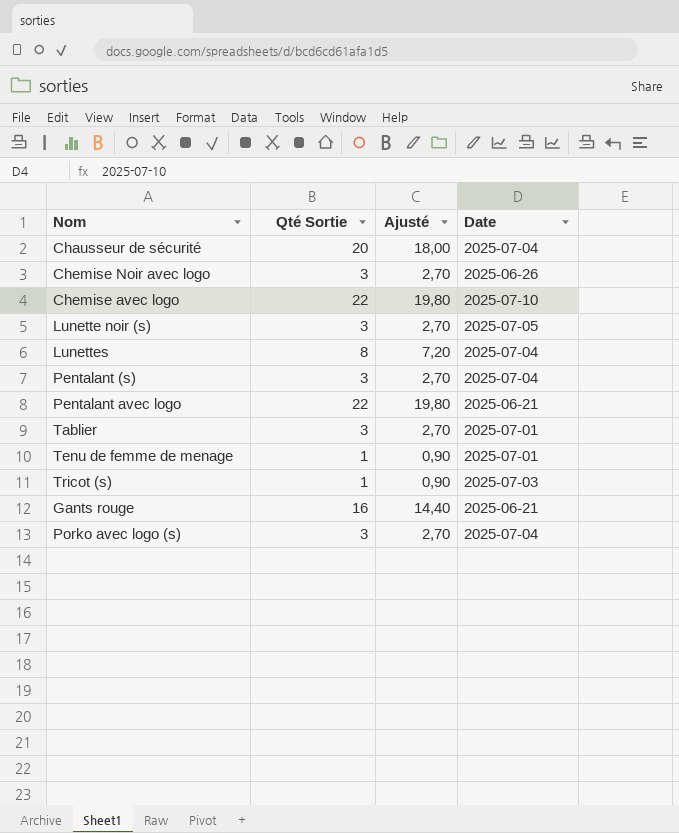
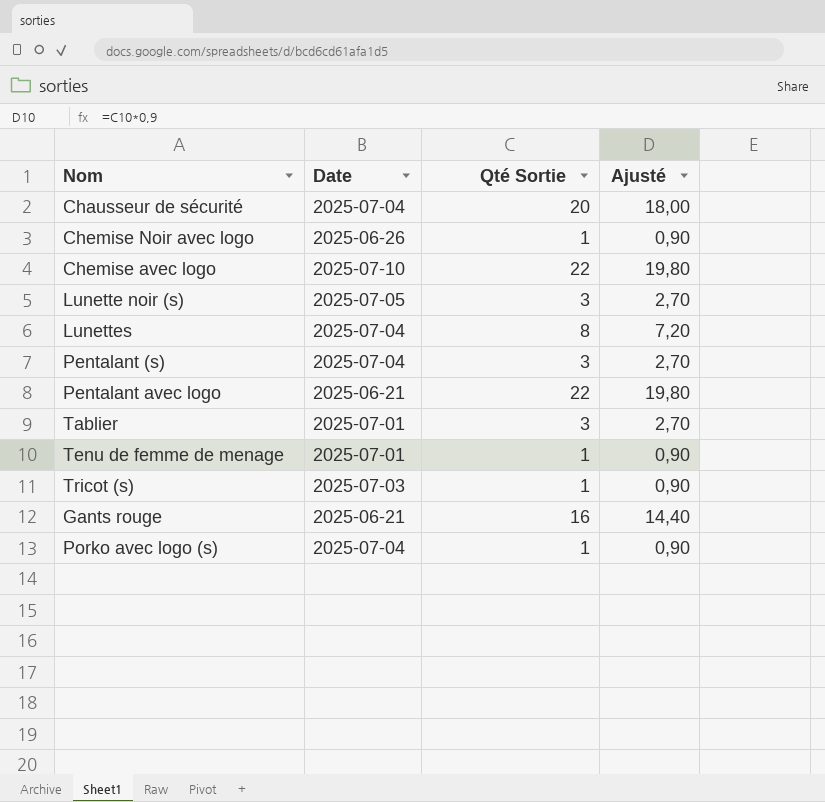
column Date | position: 4 -> 2
Chemise Noir avec logo | Qté Sortie: 3 -> 1
Chemise Noir avec logo | Ajusté: 2,70 -> 0,90
Porko avec logo (s) | Qté Sortie: 3 -> 1
Porko avec logo (s) | Ajusté: 2,70 -> 0,90

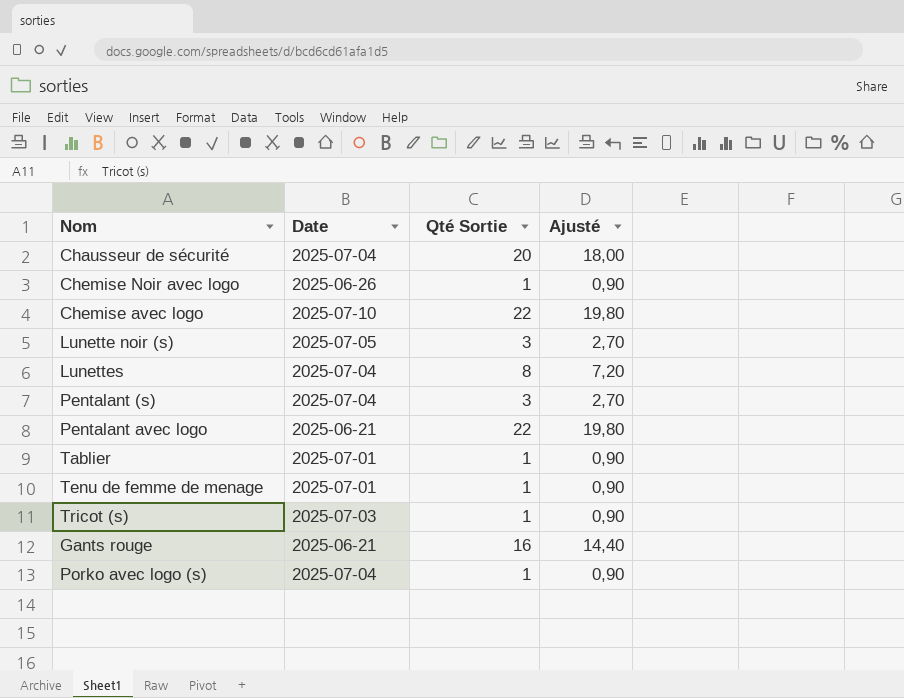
Tablier | Qté Sortie: 3 -> 1
Tablier | Ajusté: 2,70 -> 0,90

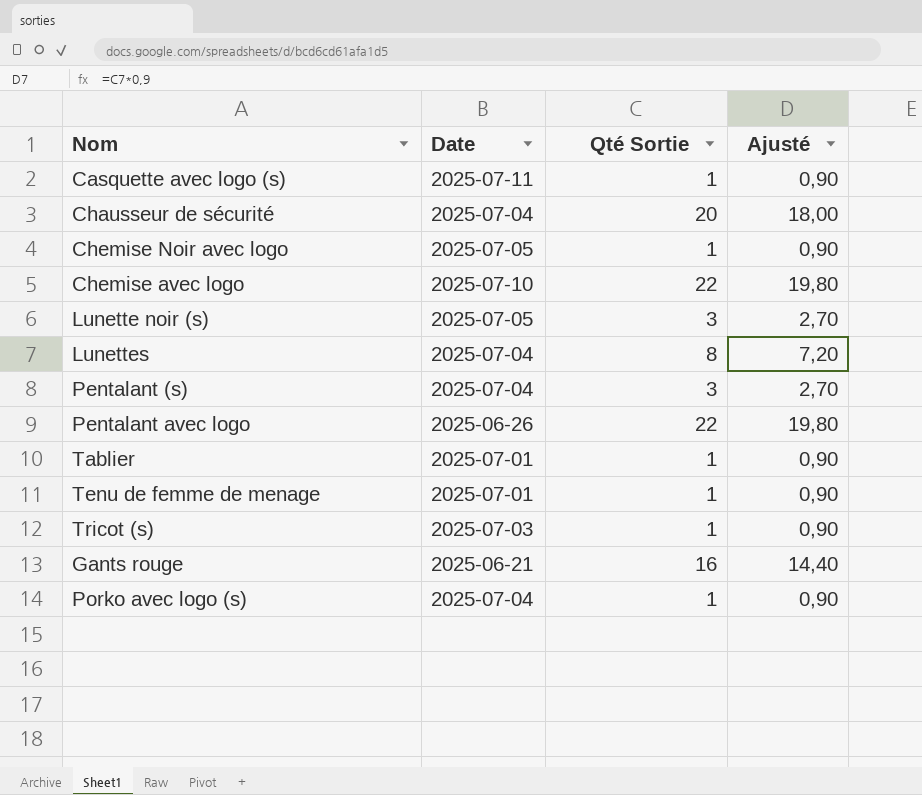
row Casquette avec logo (s): none -> 2025-07-11 | 1 | 0,90
Chemise Noir avec logo | Date: 2025-06-26 -> 2025-07-05
Pentalant avec logo | Date: 2025-06-21 -> 2025-06-26

